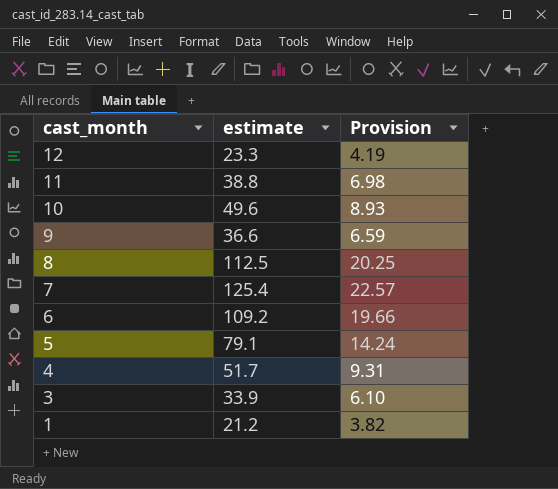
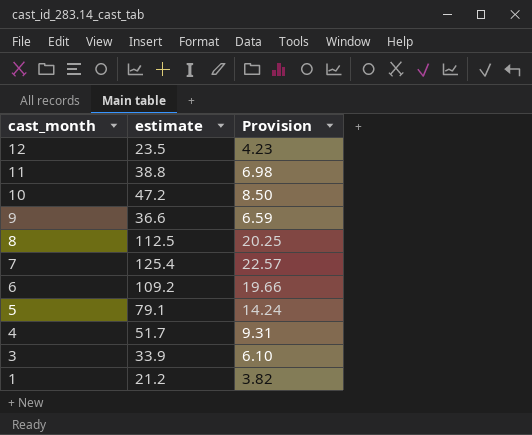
12 | estimate: 23.3 -> 23.5
12 | Provision: 4.19 -> 4.23
10 | estimate: 49.6 -> 47.2
10 | Provision: 8.93 -> 8.50

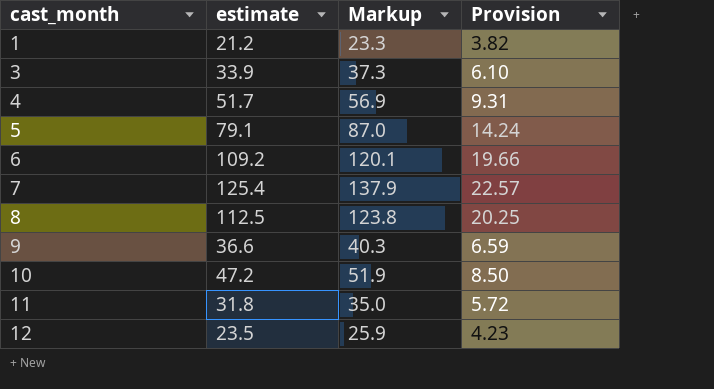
row order: cast_month descending -> cast_month ascending
column Markup | formula: none -> [estimate] * 1.1
11 | estimate: 38.8 -> 31.8
11 | Provision: 6.98 -> 5.72

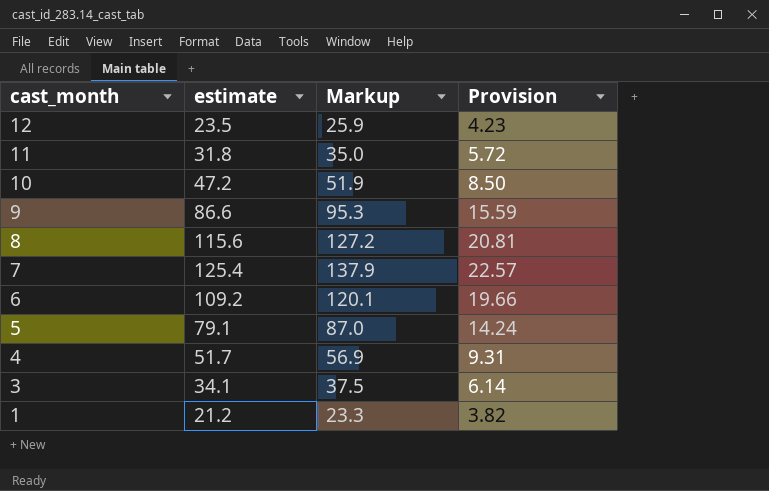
row order: cast_month ascending -> cast_month descending
9 | estimate: 36.6 -> 86.6
9 | Markup: 40.3 -> 95.3
9 | Provision: 6.59 -> 15.59
8 | estimate: 112.5 -> 115.6
8 | Markup: 123.8 -> 127.2
8 | Provision: 20.25 -> 20.81
3 | estimate: 33.9 -> 34.1
3 | Markup: 37.3 -> 37.5
3 | Provision: 6.10 -> 6.14

